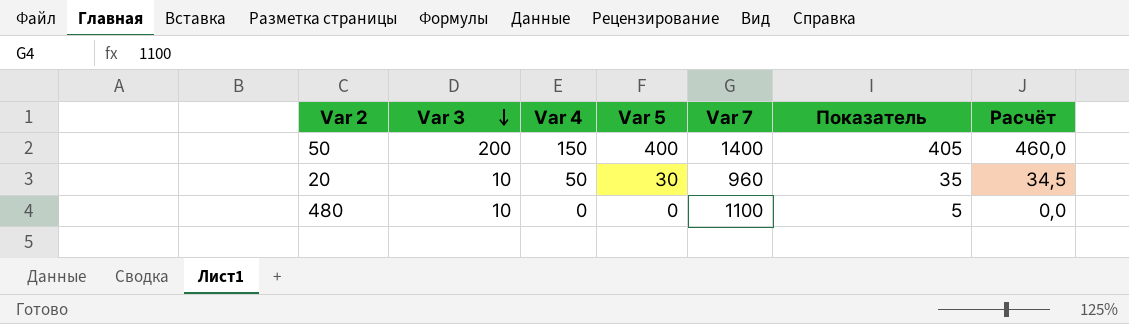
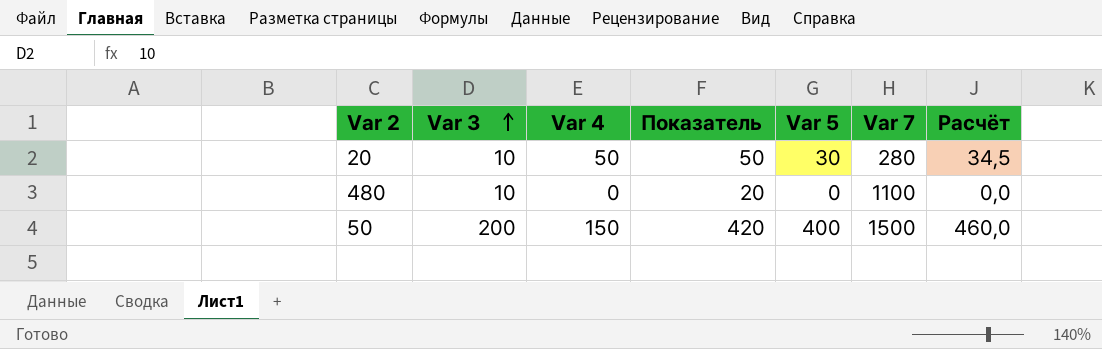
row order: Var 3 descending -> Var 3 ascending
column Показатель | formula: [Var 5] + 5 -> [Var 5] + 20
column Показатель | position: 6 -> 4
20 | Var 7: 960 -> 280
50 | Var 7: 1400 -> 1500

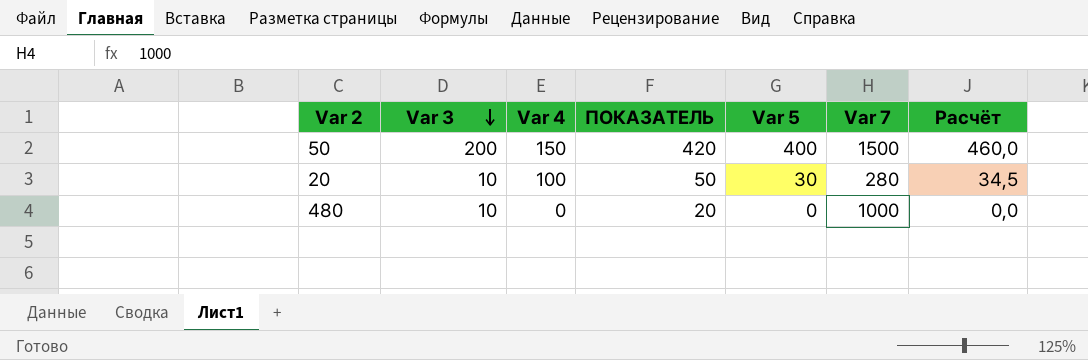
row order: Var 3 ascending -> Var 3 descending
column name: Показатель -> ПОКАЗАТЕЛЬ
20 | Var 4: 50 -> 100
480 | Var 7: 1100 -> 1000

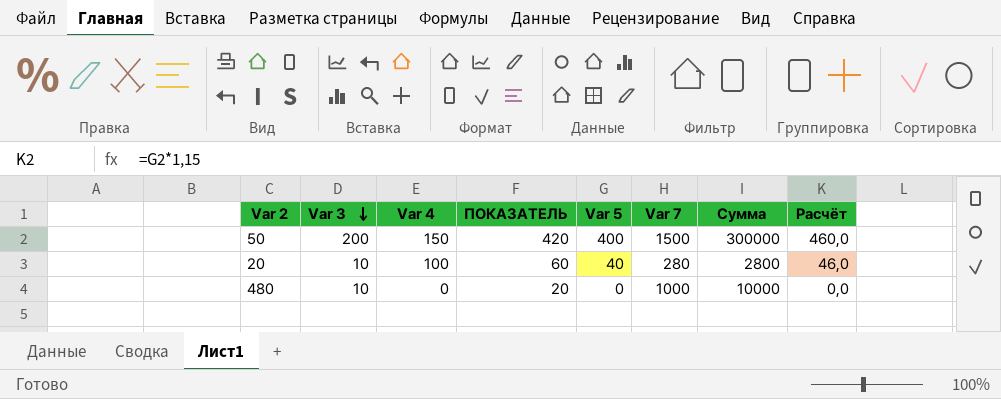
column Сумма | formula: none -> [Var 3] * [Var 7]
20 | ПОКАЗАТЕЛЬ: 50 -> 60
20 | Var 5: 30 -> 40
20 | Расчёт: 34,5 -> 46,0

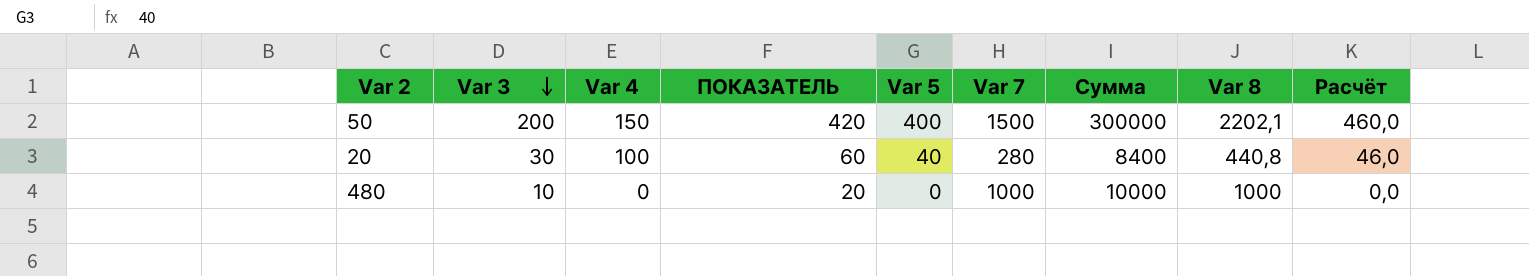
column Var 8 | position: none -> 8
20 | Var 3: 10 -> 30
20 | Сумма: 2800 -> 8400

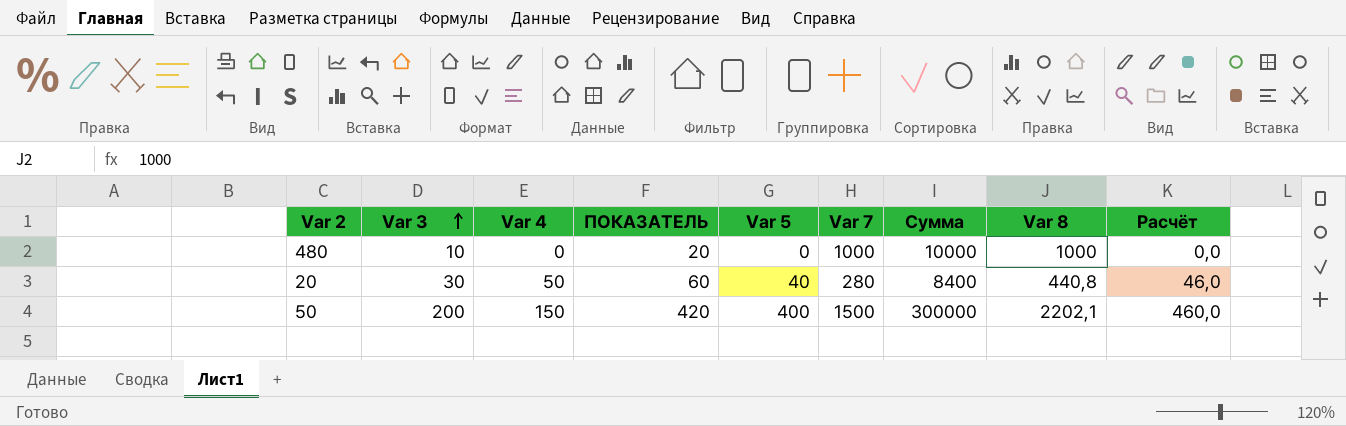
row order: Var 3 descending -> Var 3 ascending
20 | Var 4: 100 -> 50

